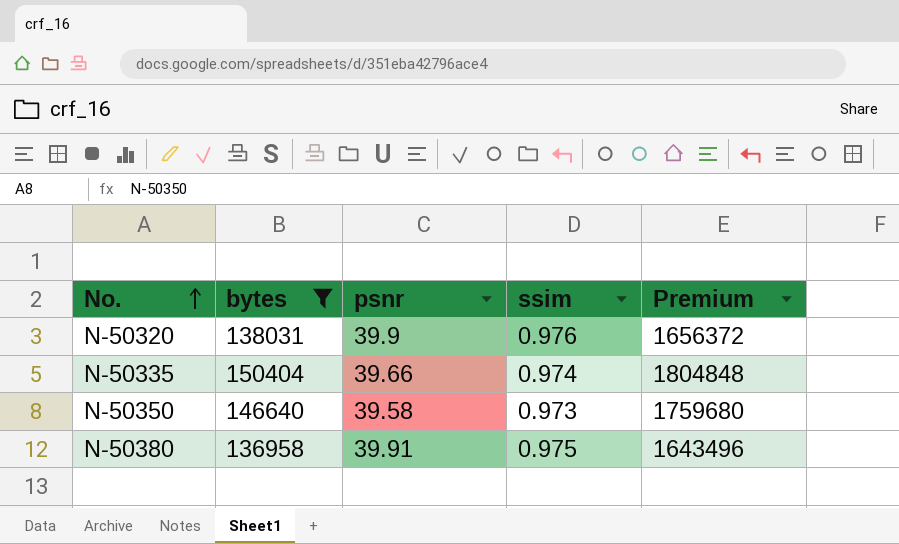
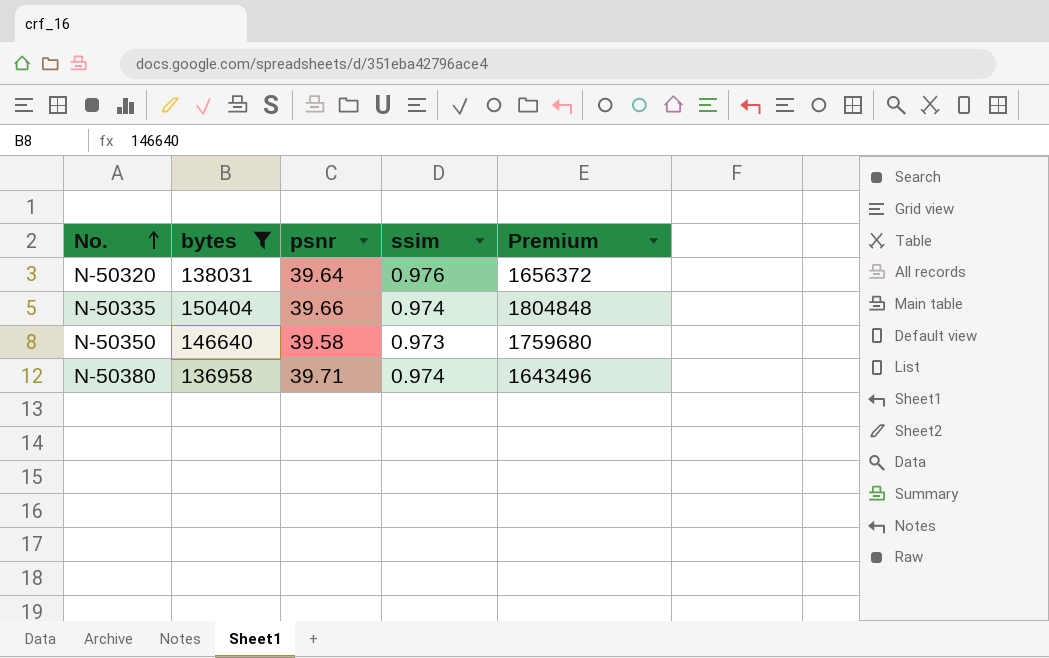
N-50320 | psnr: 39.9 -> 39.64
N-50380 | psnr: 39.91 -> 39.71
N-50380 | ssim: 0.975 -> 0.974

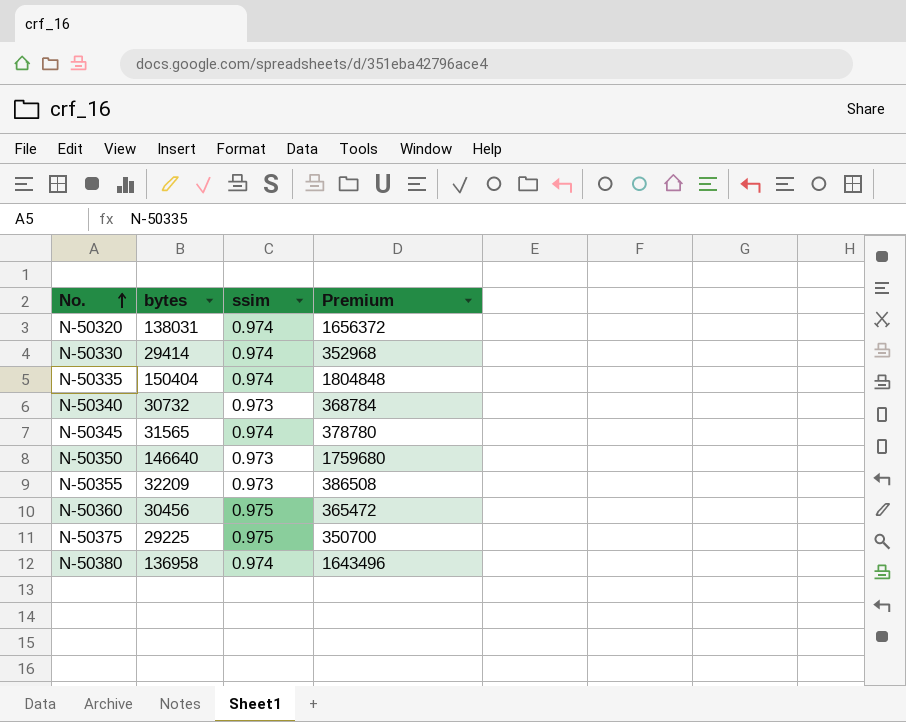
filter: bytes >= 136958 -> none
column psnr | position: 3 -> none
N-50320 | ssim: 0.976 -> 0.974

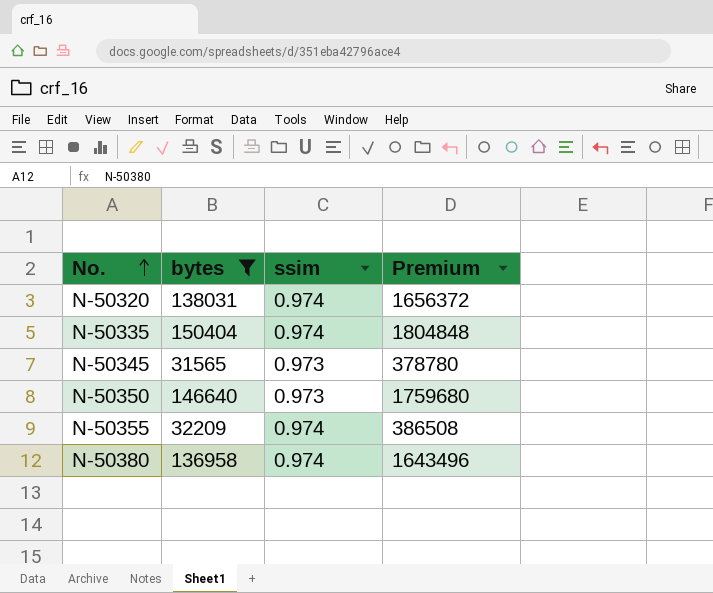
filter: none -> bytes >= 31565
N-50345 | ssim: 0.974 -> 0.973
N-50355 | ssim: 0.973 -> 0.974

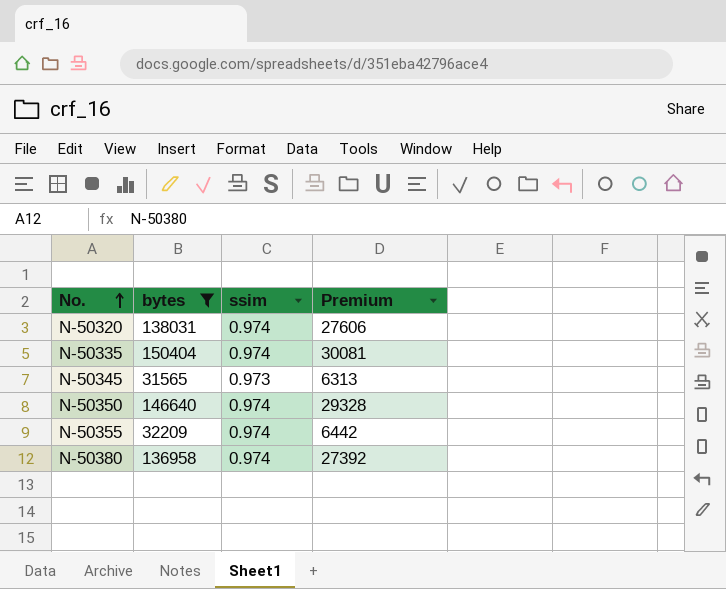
column Premium | formula: [bytes] * 12 -> [bytes] * 0.2
N-50350 | ssim: 0.973 -> 0.974

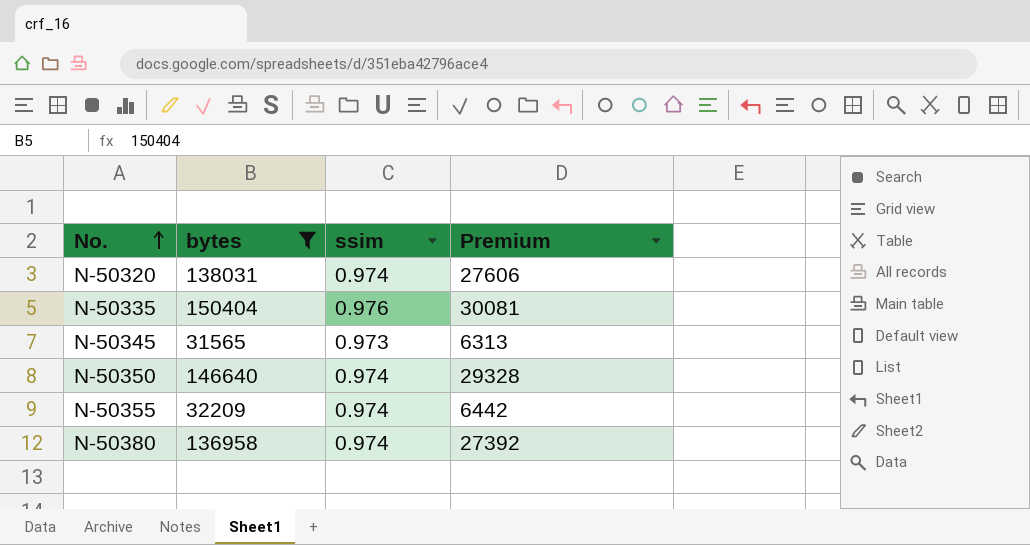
N-50335 | ssim: 0.974 -> 0.976

